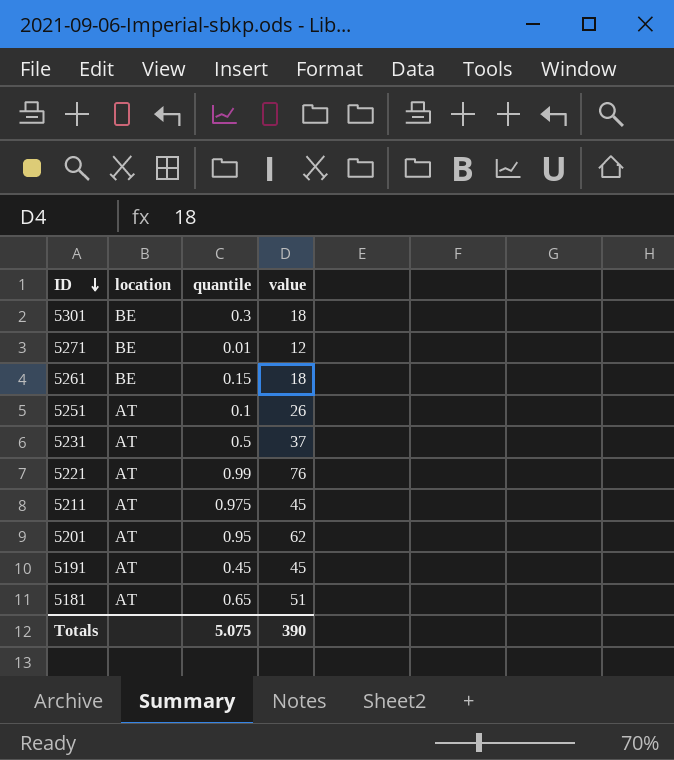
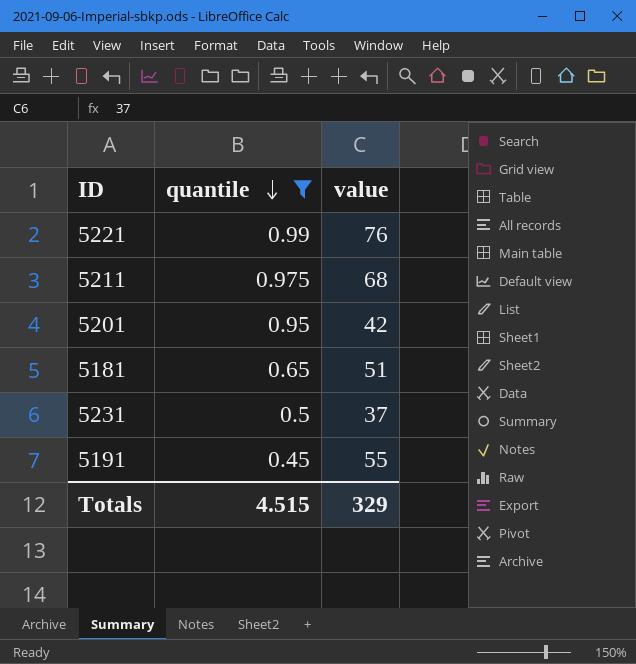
filter: none -> quantile >= 0.45
row order: ID descending -> quantile descending
column location | position: 2 -> none
5211 | value: 45 -> 68
5201 | value: 62 -> 42
5191 | value: 45 -> 55
Totals | quantile: 5.075 -> 4.515
Totals | value: 390 -> 329

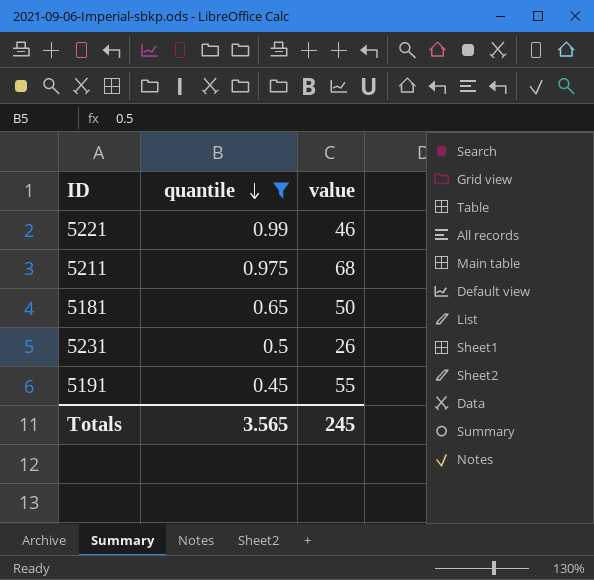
row 5201: 0.95 | 42 -> none
5221 | value: 76 -> 46
5181 | value: 51 -> 50
5231 | value: 37 -> 26
Totals | quantile: 4.515 -> 3.565
Totals | value: 329 -> 245

